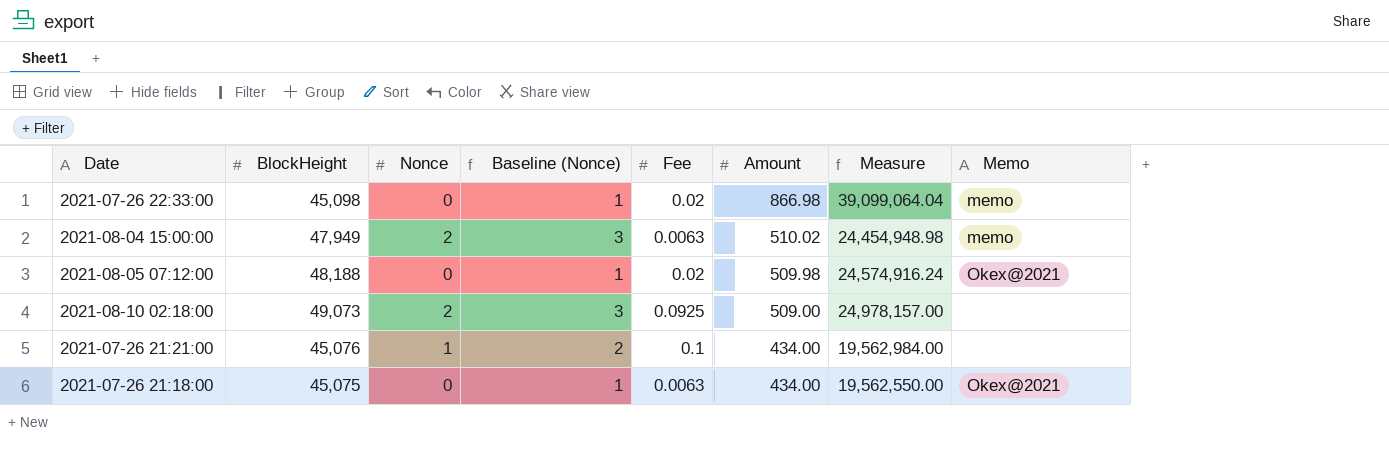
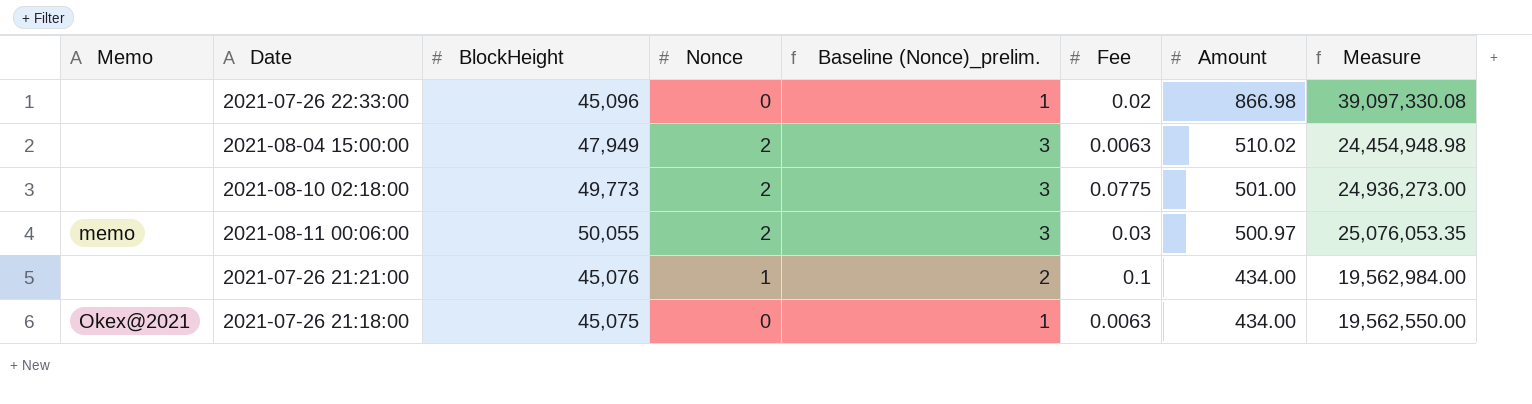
column Memo | position: 8 -> 1
column name: Baseline (Nonce) -> Baseline (Nonce)_prelim.
row 2021-08-05 07:12:00: 48,188 | 0 | 1 | 0.02 | 509.98 | 24,574,916.24 | Okex@2021 -> none
2021-07-26 22:33:00 | Memo: memo -> none
2021-07-26 22:33:00 | BlockHeight: 45,098 -> 45,096
2021-07-26 22:33:00 | Measure: 39,099,064.04 -> 39,097,330.08
2021-08-04 15:00:00 | Memo: memo -> none
2021-08-10 02:18:00 | BlockHeight: 49,073 -> 49,773
2021-08-10 02:18:00 | Fee: 0.0925 -> 0.0775
2021-08-10 02:18:00 | Amount: 509.00 -> 501.00
2021-08-10 02:18:00 | Measure: 24,978,157.00 -> 24,936,273.00
row 2021-08-11 00:06:00: none -> memo | 50,055 | 2 | 3 | 0.03 | 500.97 | 25,076,053.35

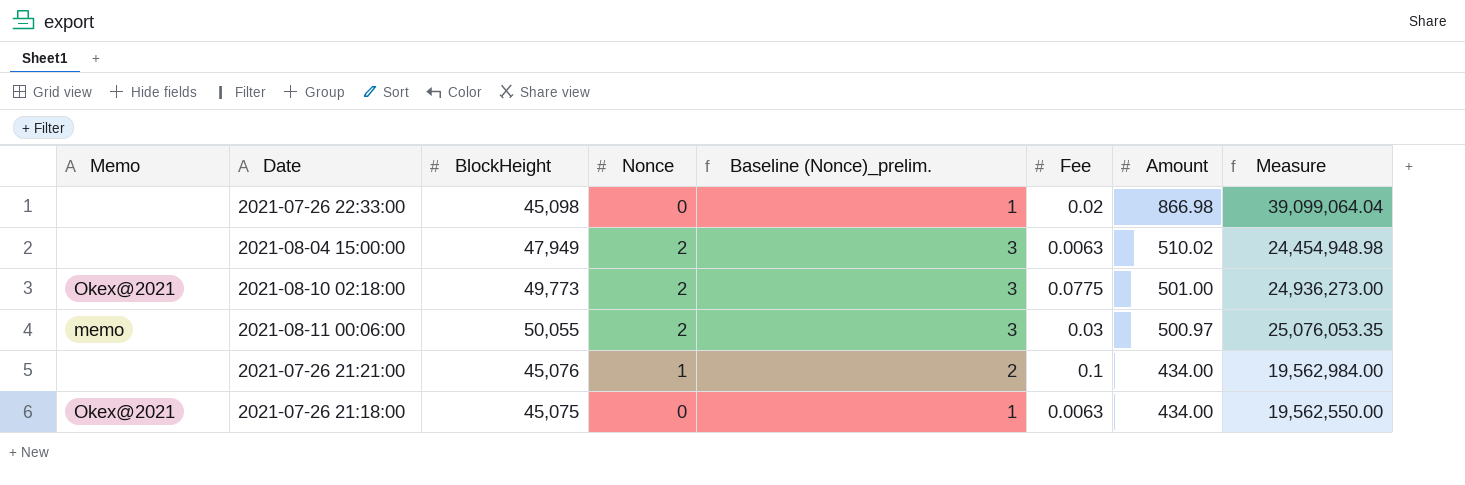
2021-07-26 22:33:00 | BlockHeight: 45,096 -> 45,098
2021-07-26 22:33:00 | Measure: 39,097,330.08 -> 39,099,064.04
2021-08-10 02:18:00 | Memo: none -> Okex@2021

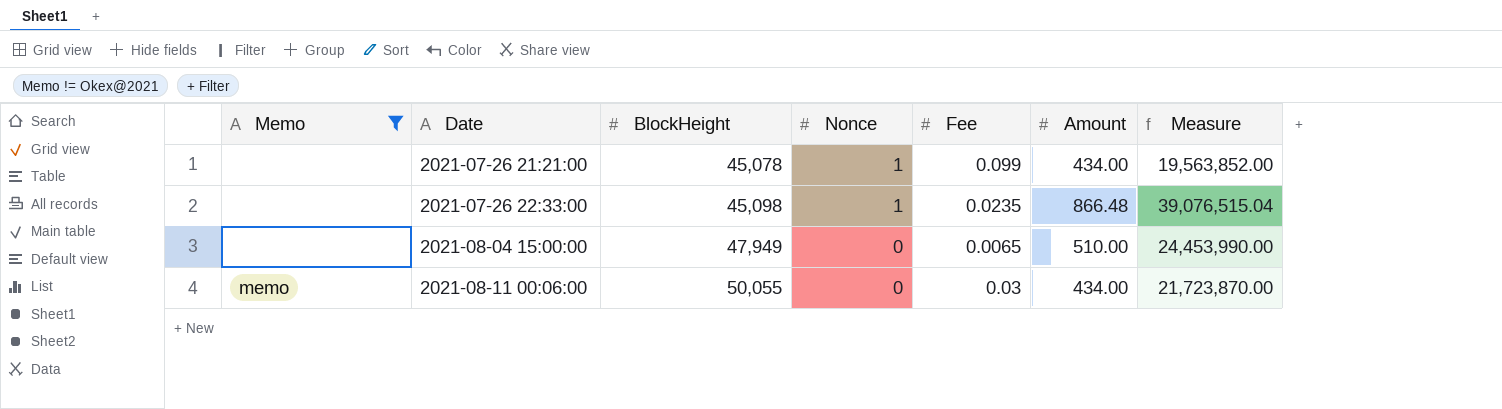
filter: none -> Memo != Okex@2021
row order: Amount descending -> Date ascending
column Baseline (Nonce)_prelim. | formula: [Nonce] + 1 -> none
2021-07-26 21:21:00 | BlockHeight: 45,076 -> 45,078
2021-07-26 21:21:00 | Fee: 0.1 -> 0.099
2021-07-26 21:21:00 | Measure: 19,562,984.00 -> 19,563,852.00
2021-07-26 22:33:00 | Nonce: 0 -> 1
2021-07-26 22:33:00 | Fee: 0.02 -> 0.0235
2021-07-26 22:33:00 | Amount: 866.98 -> 866.48
2021-07-26 22:33:00 | Measure: 39,099,064.04 -> 39,076,515.04
2021-08-04 15:00:00 | Nonce: 2 -> 0
2021-08-04 15:00:00 | Fee: 0.0063 -> 0.0065
2021-08-04 15:00:00 | Amount: 510.02 -> 510.00
2021-08-04 15:00:00 | Measure: 24,454,948.98 -> 24,453,990.00
2021-08-11 00:06:00 | Nonce: 2 -> 0
2021-08-11 00:06:00 | Amount: 500.97 -> 434.00
2021-08-11 00:06:00 | Measure: 25,076,053.35 -> 21,723,870.00

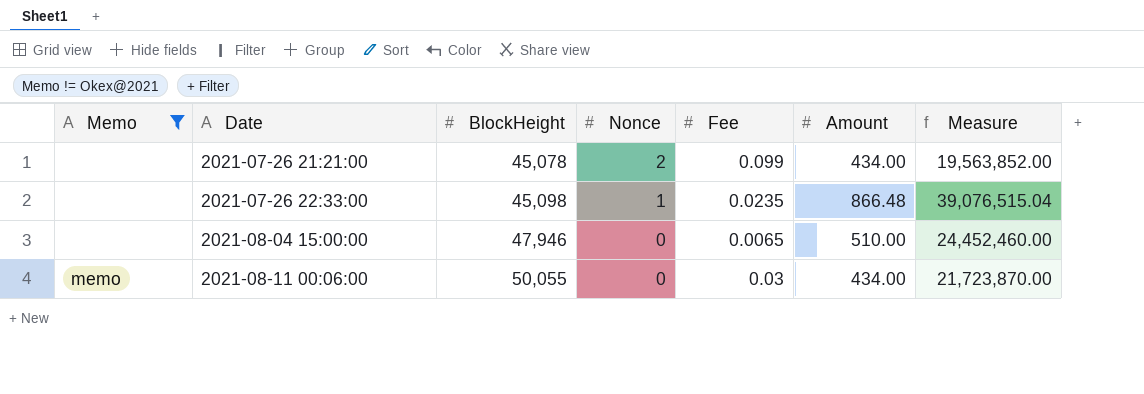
2021-07-26 21:21:00 | Nonce: 1 -> 2
2021-08-04 15:00:00 | BlockHeight: 47,949 -> 47,946
2021-08-04 15:00:00 | Measure: 24,453,990.00 -> 24,452,460.00

